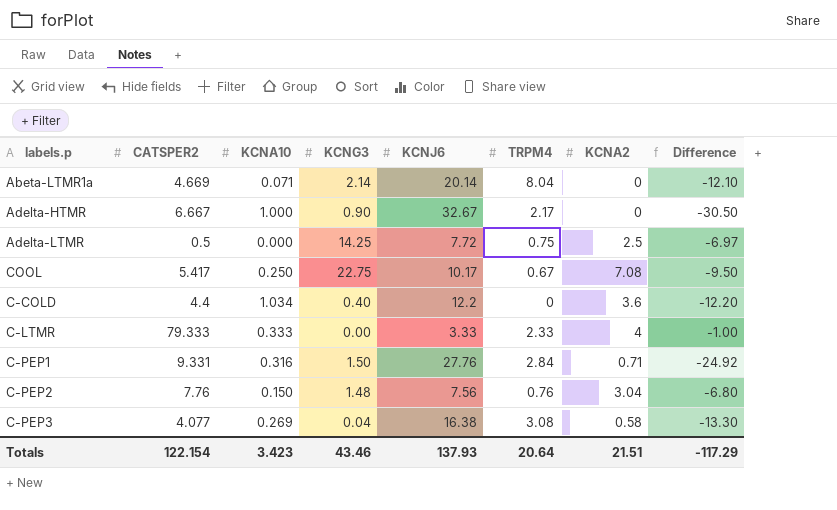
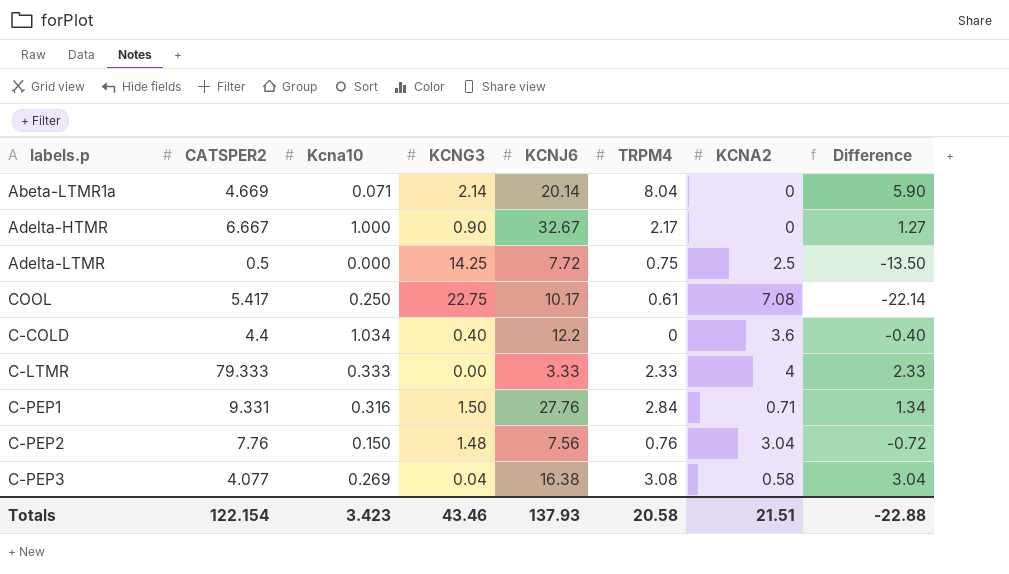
column name: KCNA10 -> Kcna10
column Difference | formula: [TRPM4] - [KCNJ6] -> [TRPM4] - [KCNG3]
COOL | TRPM4: 0.67 -> 0.61
Totals | TRPM4: 20.64 -> 20.58
Totals | Difference: -117.29 -> -22.88

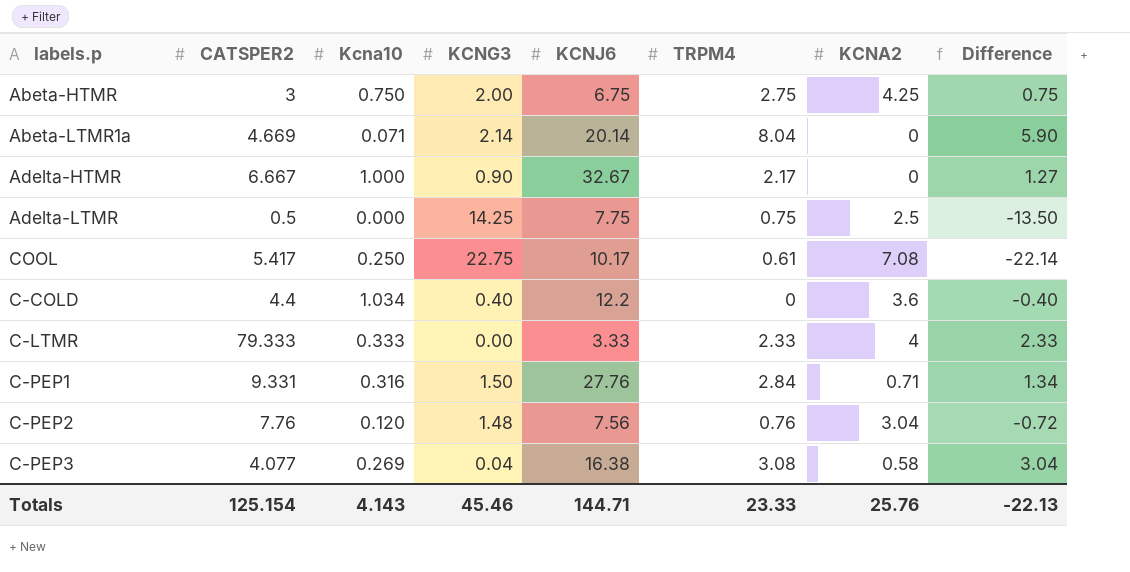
row Abeta-HTMR: none -> 3 | 0.750 | 2.00 | 6.75 | 2.75 | 4.25 | 0.75
Adelta-LTMR | KCNJ6: 7.72 -> 7.75
C-PEP2 | Kcna10: 0.150 -> 0.120
Totals | CATSPER2: 122.154 -> 125.154
Totals | Kcna10: 3.423 -> 4.143
Totals | KCNG3: 43.46 -> 45.46
Totals | KCNJ6: 137.93 -> 144.71
Totals | TRPM4: 20.58 -> 23.33
Totals | KCNA2: 21.51 -> 25.76
Totals | Difference: -22.88 -> -22.13

